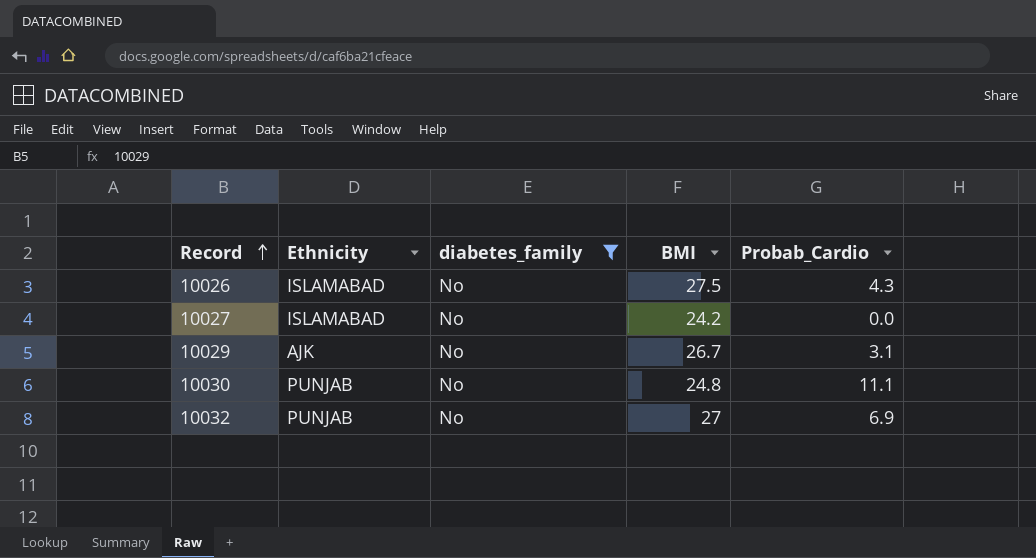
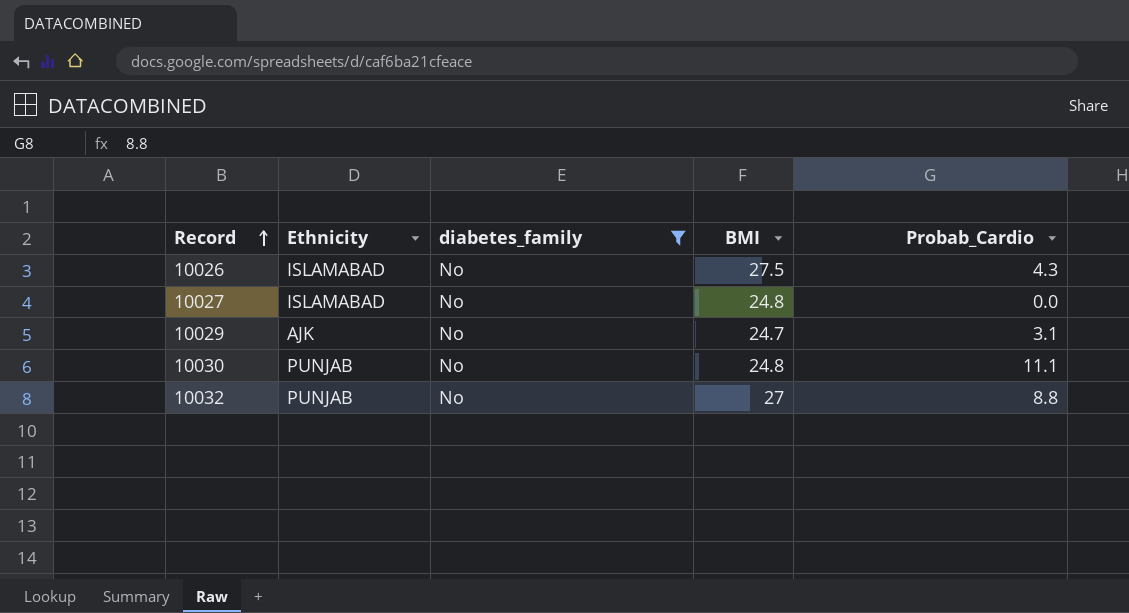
10027 | BMI: 24.2 -> 24.8
10029 | BMI: 26.7 -> 24.7
10032 | Probab_Cardio: 6.9 -> 8.8

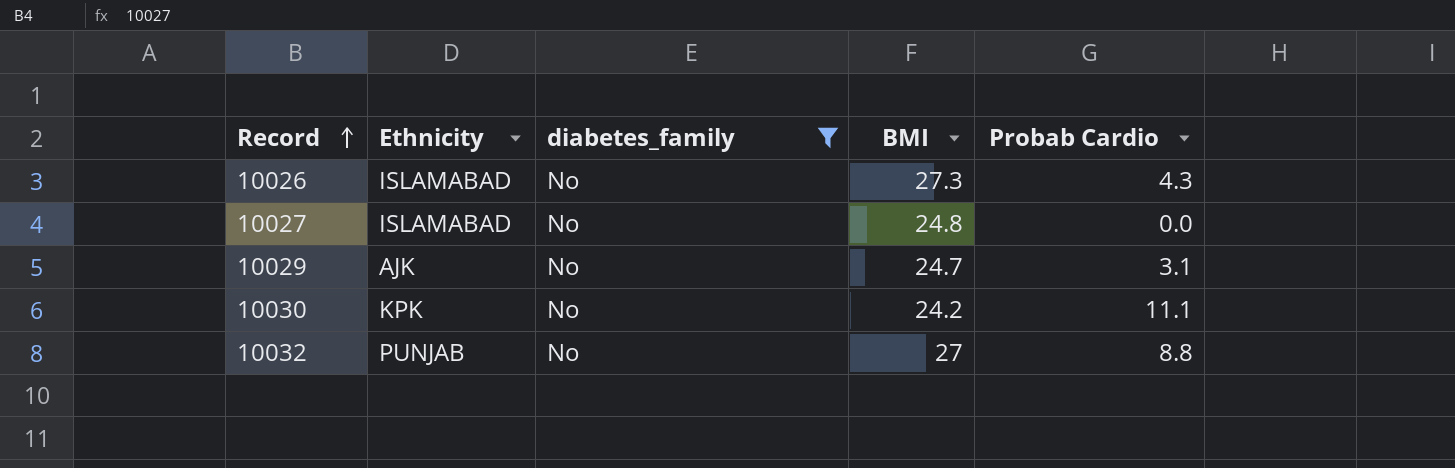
column name: Probab_Cardio -> Probab Cardio
10026 | BMI: 27.5 -> 27.3
10030 | Ethnicity: PUNJAB -> KPK
10030 | BMI: 24.8 -> 24.2

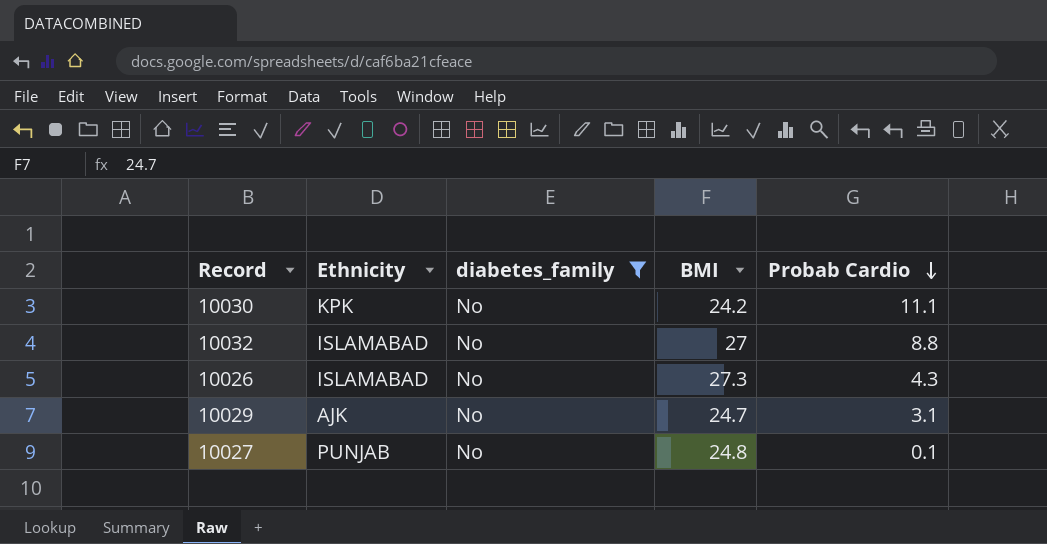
row order: Record ascending -> Probab Cardio descending
10032 | Ethnicity: PUNJAB -> ISLAMABAD
10027 | Ethnicity: ISLAMABAD -> PUNJAB
10027 | Probab Cardio: 0.0 -> 0.1

